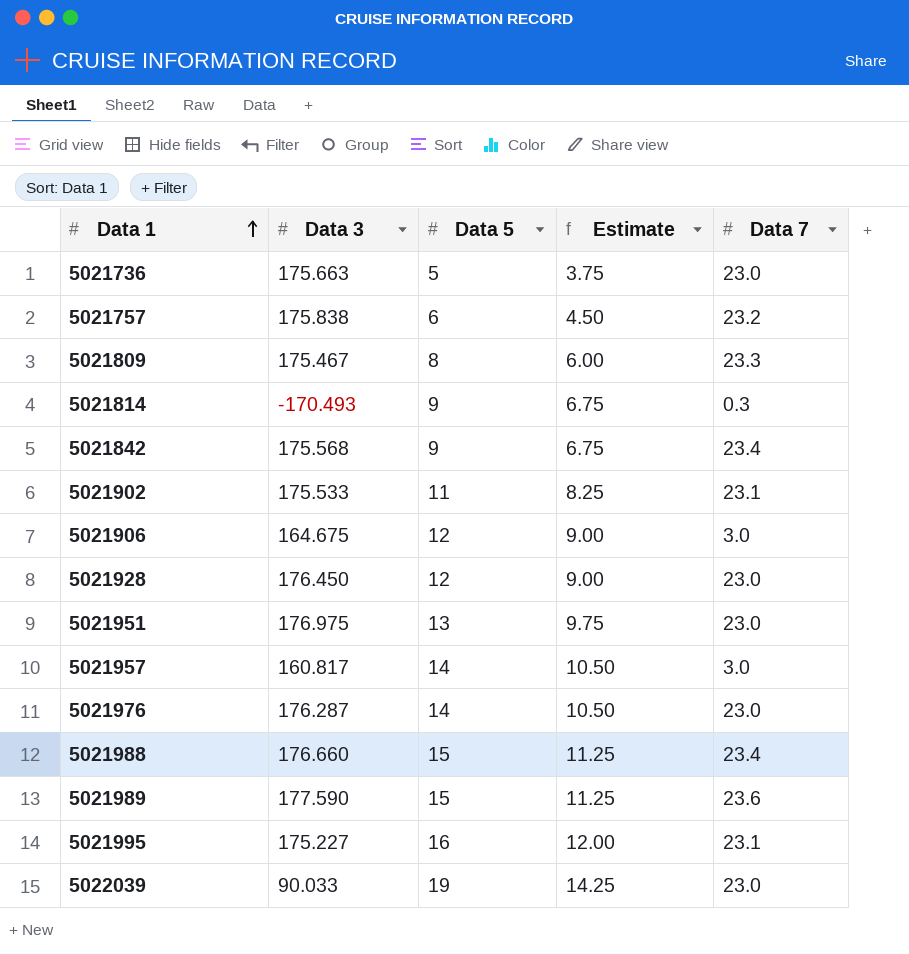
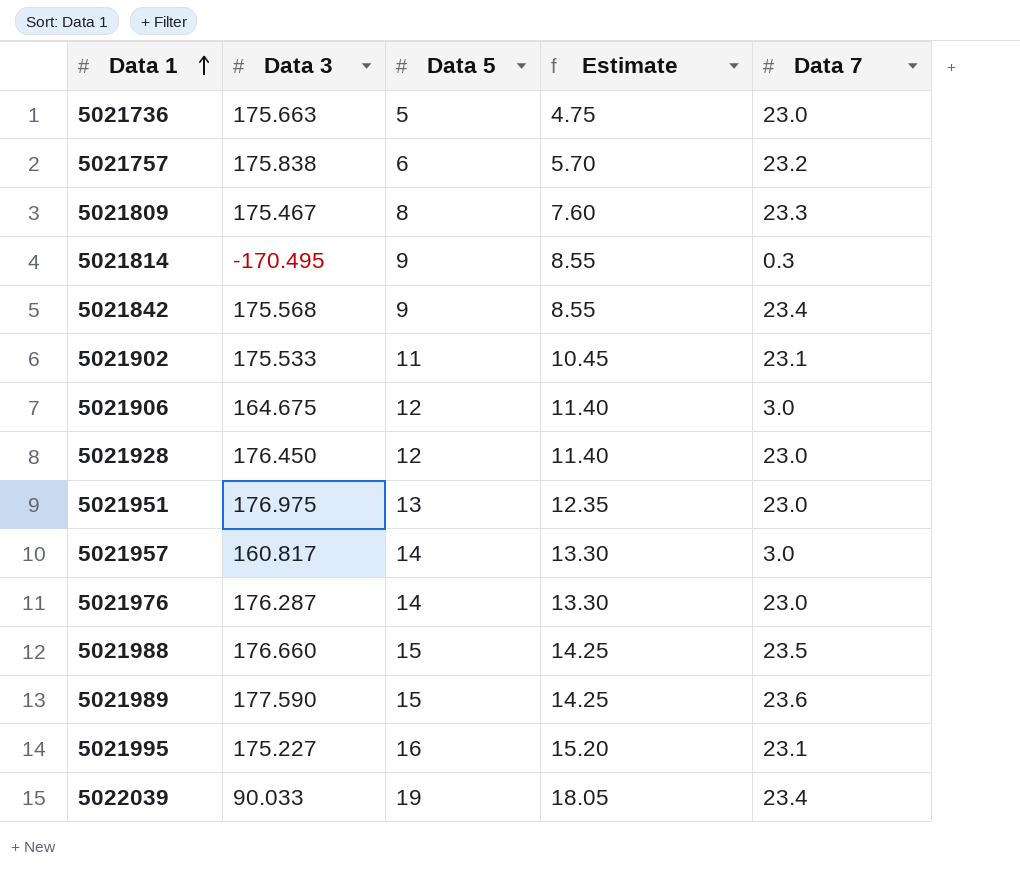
column Estimate | formula: [Data 5] * 0.75 -> [Data 5] * 0.95
5021814 | Data 3: -170.493 -> -170.495
5021988 | Data 7: 23.4 -> 23.5
5022039 | Data 7: 23.0 -> 23.4

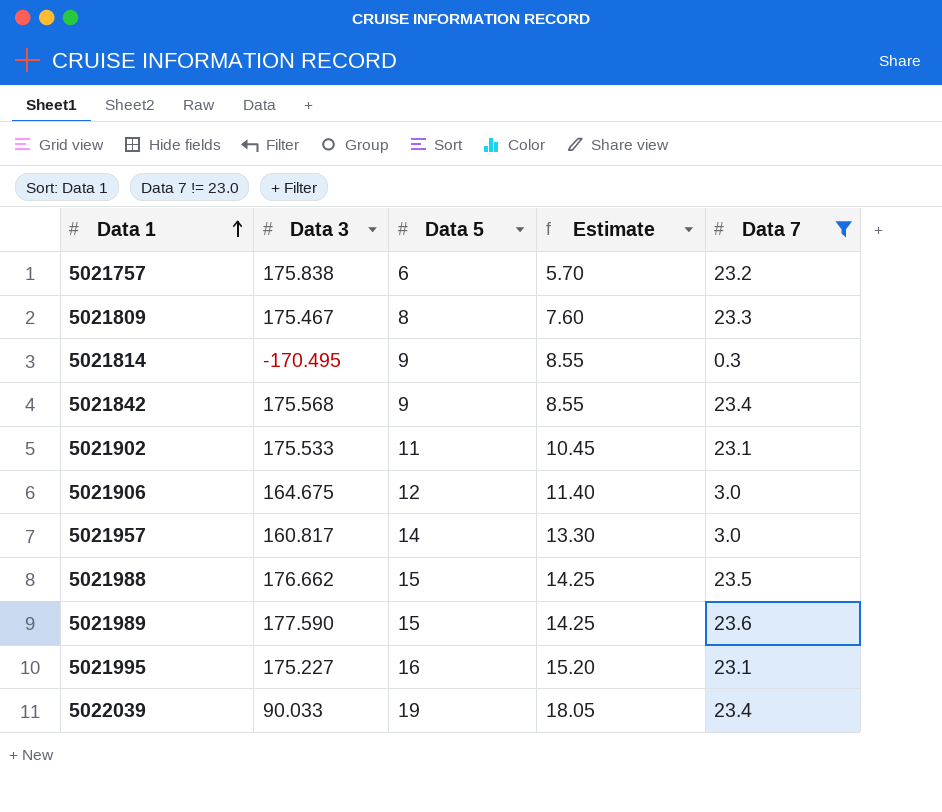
filter: none -> Data 7 != 23.0
5021988 | Data 3: 176.660 -> 176.662

